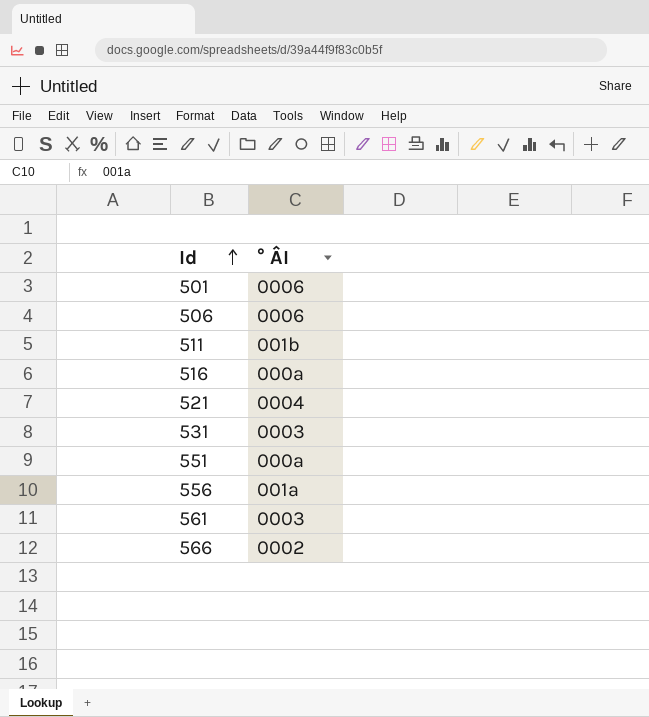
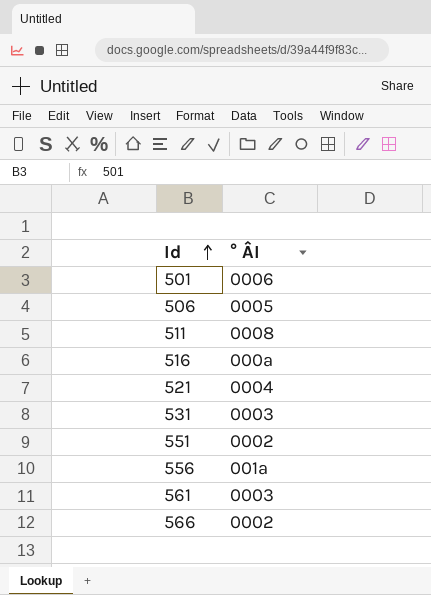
506 | ° ÂI: 0006 -> 0005
511 | ° ÂI: 001b -> 0008
551 | ° ÂI: 000a -> 0002

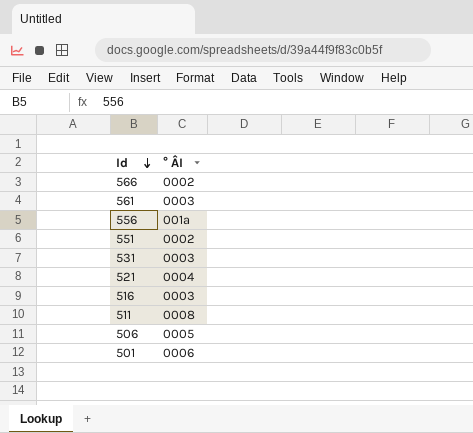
row order: Id ascending -> Id descending
516 | ° ÂI: 000a -> 0003

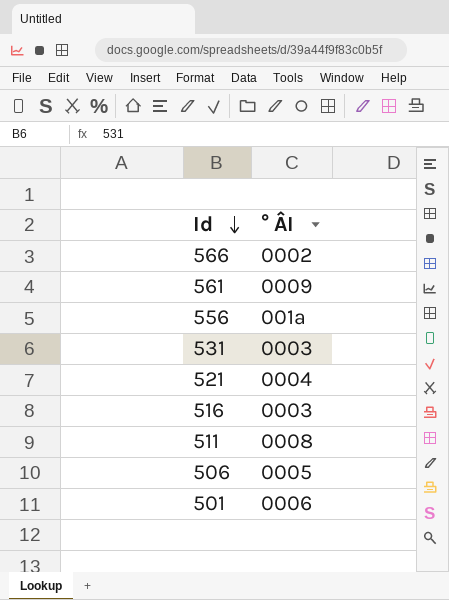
row 551: 0002 -> none
561 | ° ÂI: 0003 -> 0009

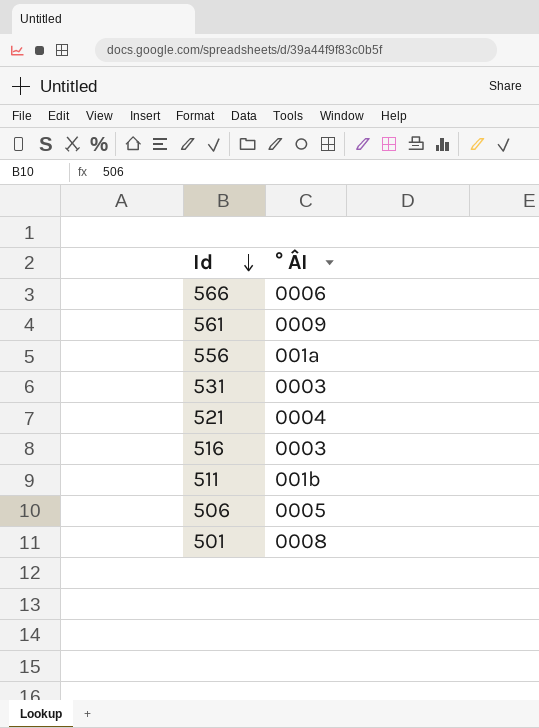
566 | ° ÂI: 0002 -> 0006
511 | ° ÂI: 0008 -> 001b
501 | ° ÂI: 0006 -> 0008

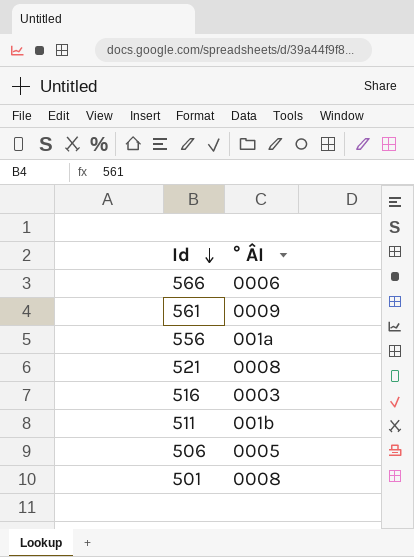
row 531: 0003 -> none
521 | ° ÂI: 0004 -> 0008

